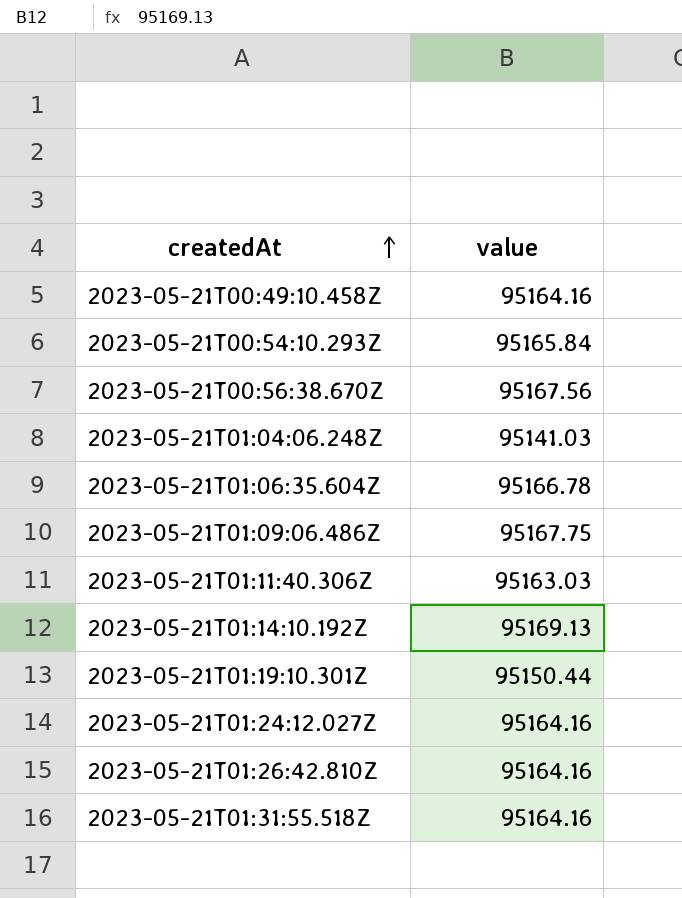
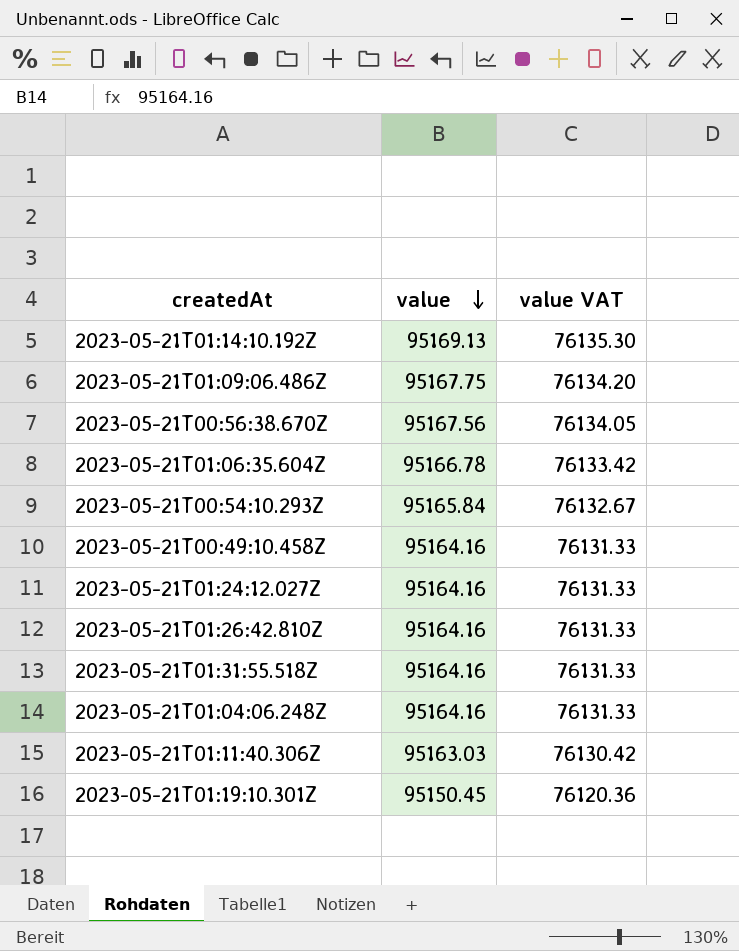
row order: createdAt ascending -> value descending
column value VAT | formula: none -> [value] * 0.8
2023-05-21T01:04:06.248Z | value: 95141.03 -> 95164.16
2023-05-21T01:19:10.301Z | value: 95150.44 -> 95150.45

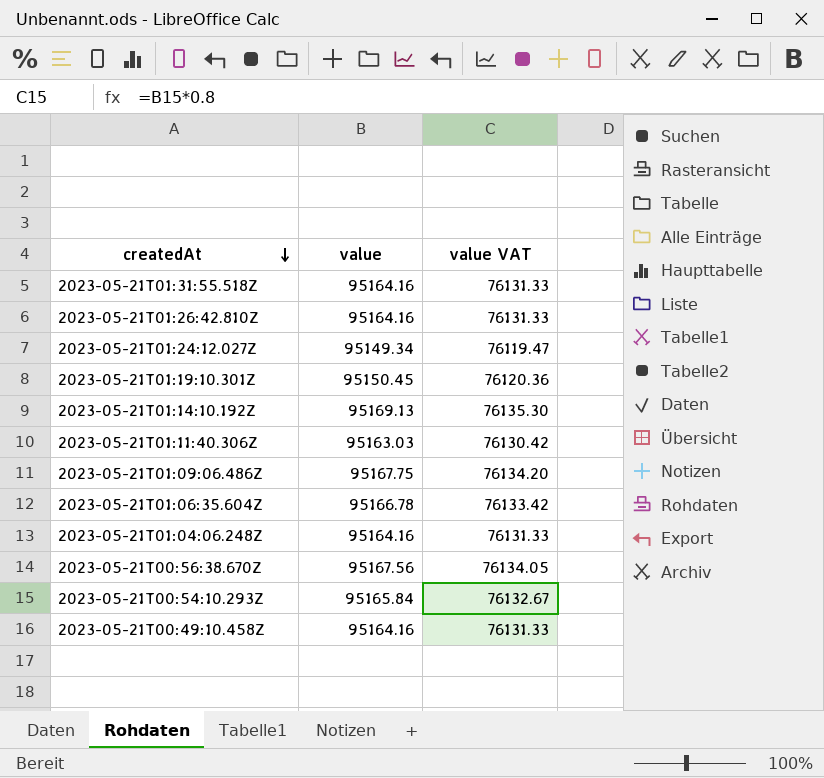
row order: value descending -> createdAt descending
2023-05-21T01:24:12.027Z | value: 95164.16 -> 95149.34
2023-05-21T01:24:12.027Z | value VAT: 76131.33 -> 76119.47

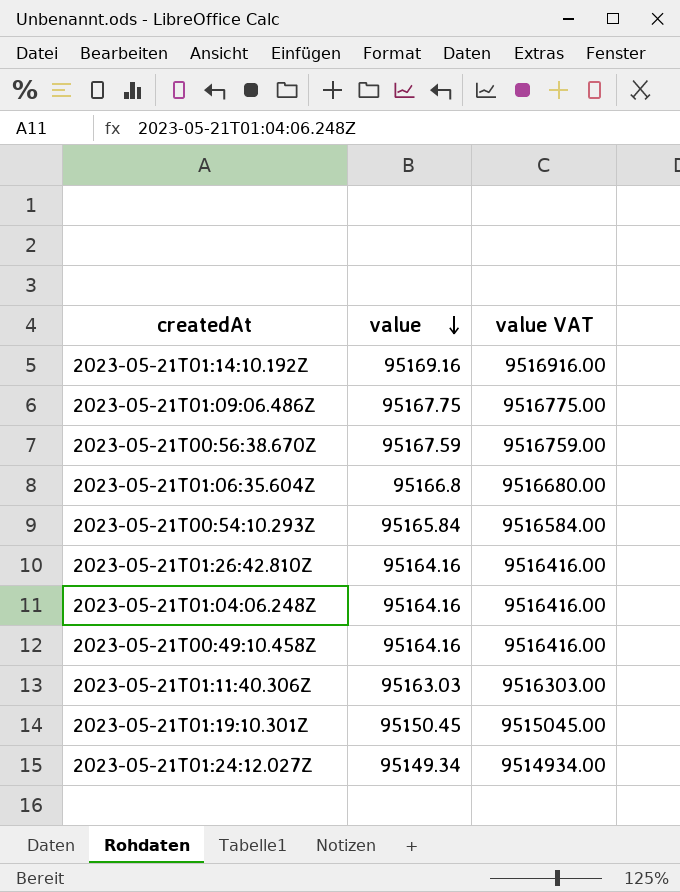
row order: createdAt descending -> value descending
column value VAT | formula: [value] * 0.8 -> [value] * 100
row 2023-05-21T01:31:55.518Z: 95164.16 | 76131.33 -> none
2023-05-21T01:14:10.192Z | value: 95169.13 -> 95169.16
2023-05-21T00:56:38.670Z | value: 95167.56 -> 95167.59
2023-05-21T01:06:35.604Z | value: 95166.78 -> 95166.8

